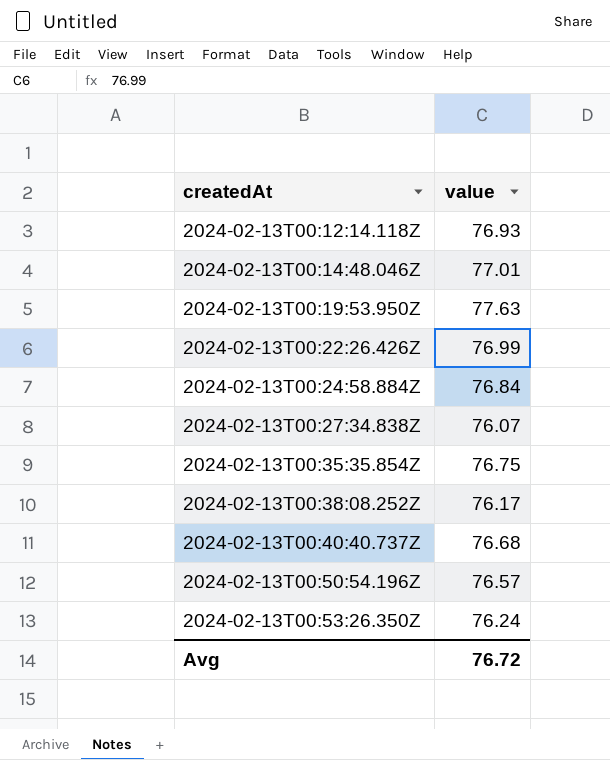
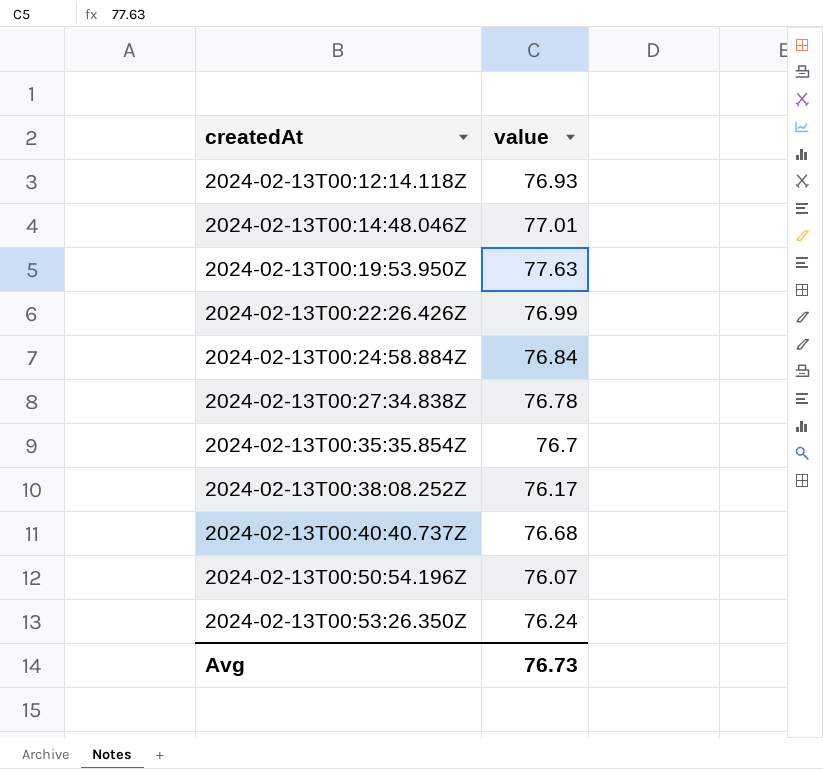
2024-02-13T00:27:34.838Z | value: 76.07 -> 76.78
2024-02-13T00:35:35.854Z | value: 76.75 -> 76.7
2024-02-13T00:50:54.196Z | value: 76.57 -> 76.07
Avg | value: 76.72 -> 76.73

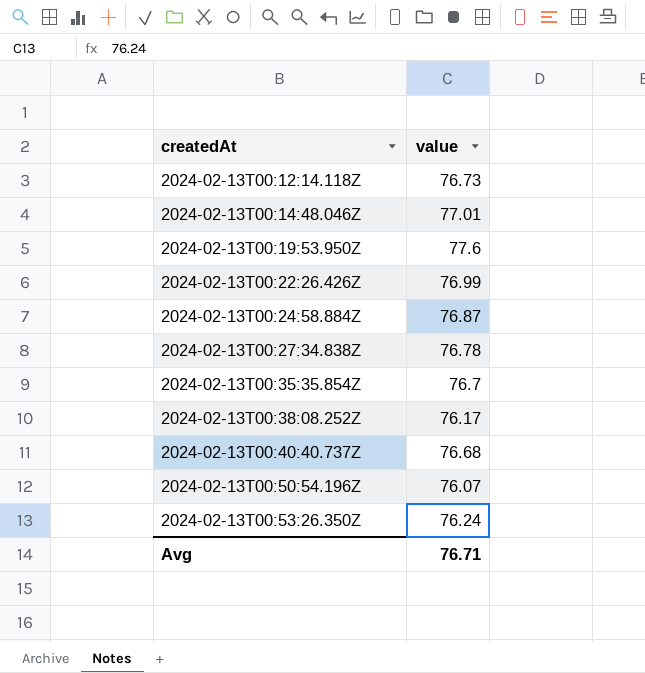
2024-02-13T00:12:14.118Z | value: 76.93 -> 76.73
2024-02-13T00:19:53.950Z | value: 77.63 -> 77.6
2024-02-13T00:24:58.884Z | value: 76.84 -> 76.87
Avg | value: 76.73 -> 76.71

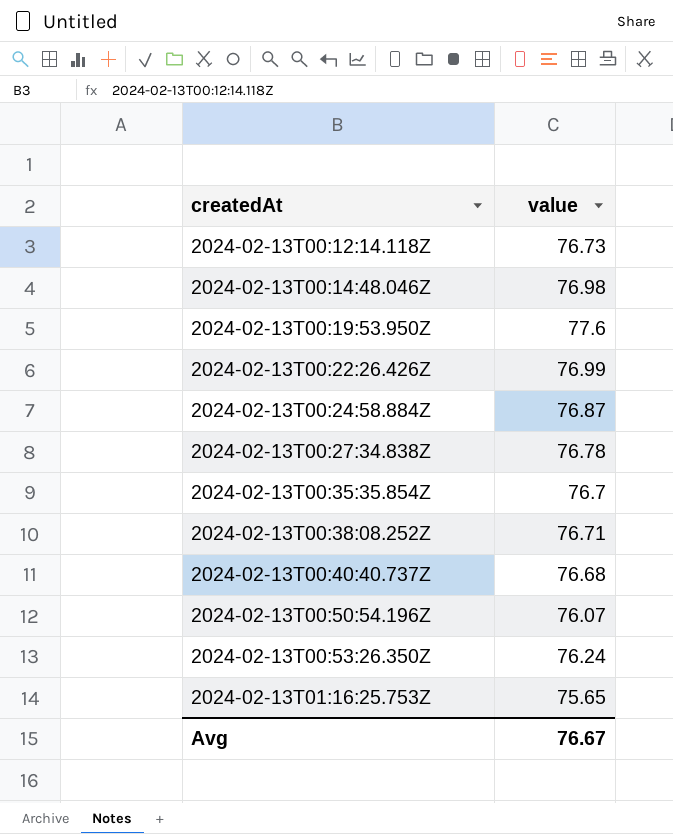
2024-02-13T00:14:48.046Z | value: 77.01 -> 76.98
2024-02-13T00:38:08.252Z | value: 76.17 -> 76.71
row 2024-02-13T01:16:25.753Z: none -> 75.65
Avg | value: 76.71 -> 76.67

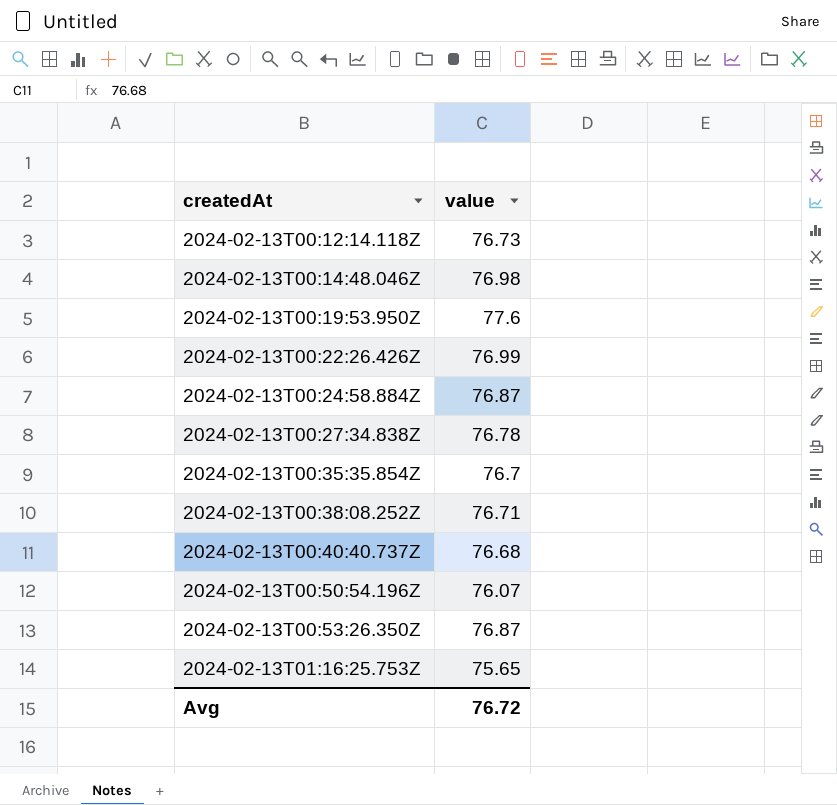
2024-02-13T00:53:26.350Z | value: 76.24 -> 76.87
Avg | value: 76.67 -> 76.72

